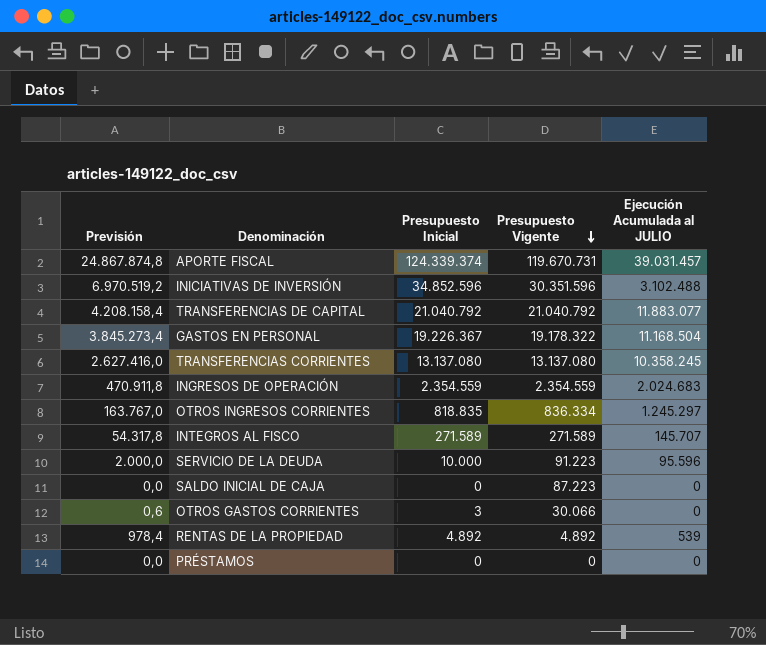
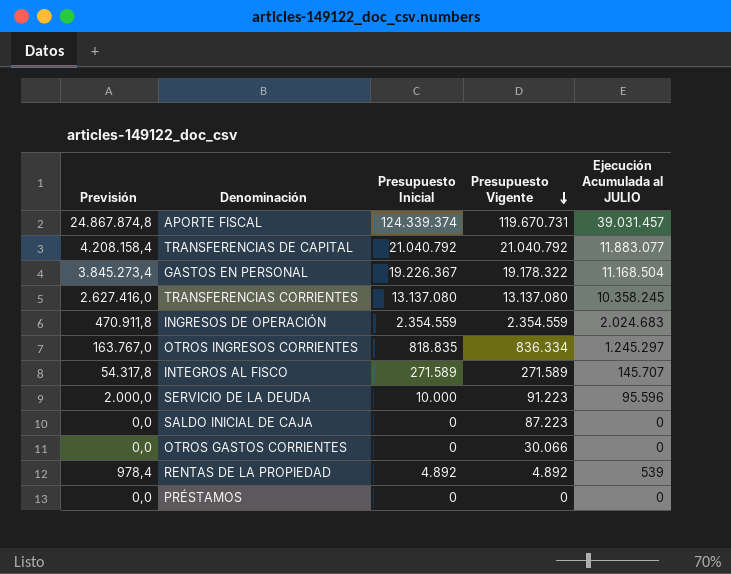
row INICIATIVAS DE INVERSIÓN: 6.970.519,2 | 34.852.596 | 30.351.596 | 3.102.488 -> none
OTROS GASTOS CORRIENTES | Previsión: 0,6 -> 0,0
OTROS GASTOS CORRIENTES | Presupuesto Inicial: 3 -> 0

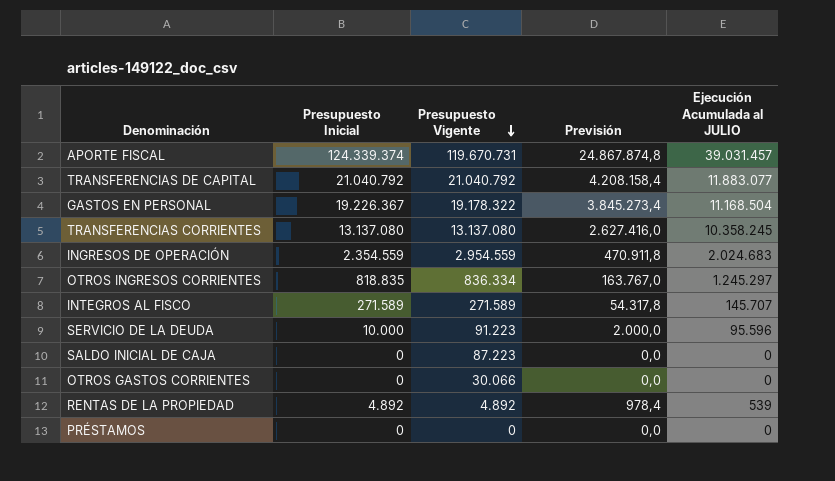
column Previsión | position: 1 -> 4
INGRESOS DE OPERACIÓN | Presupuesto Vigente: 2.354.559 -> 2.954.559

